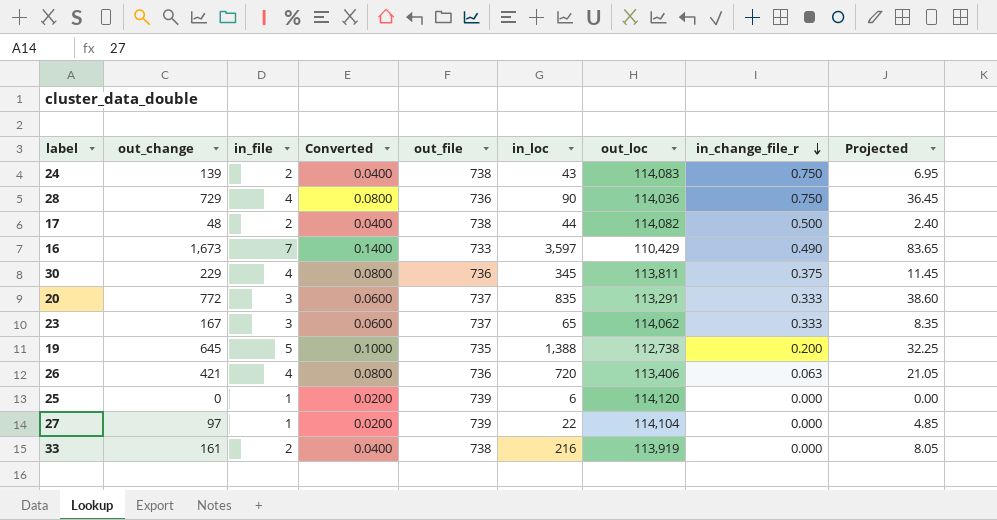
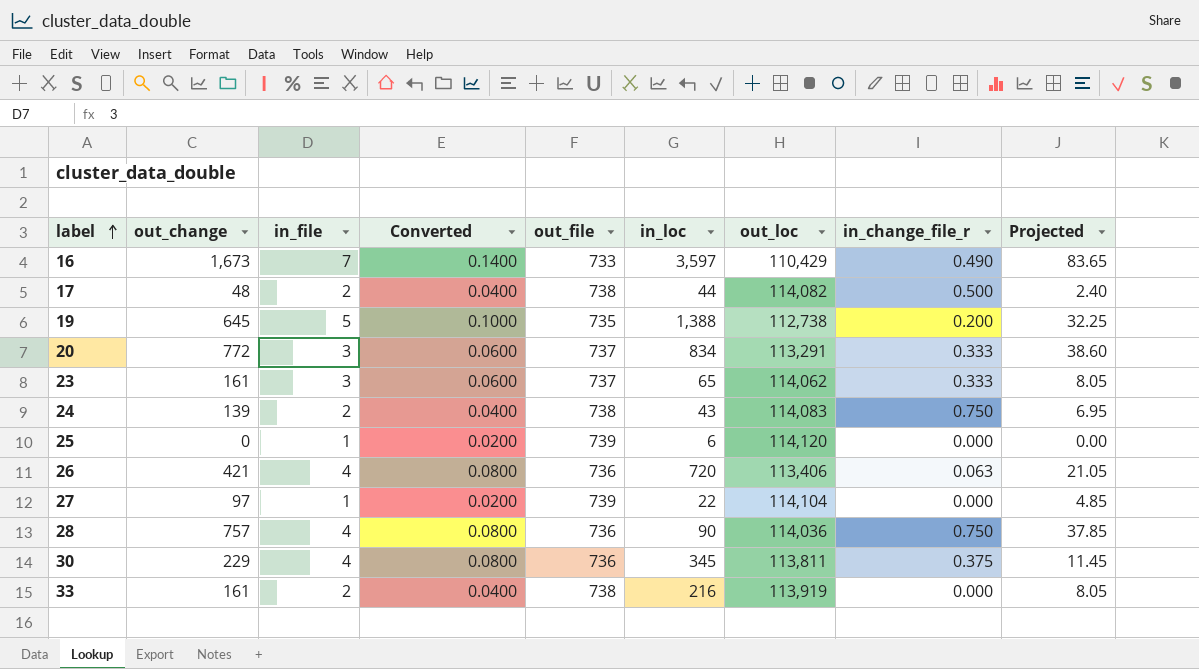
row order: in_change_file_r descending -> label ascending
20 | in_loc: 835 -> 834
23 | out_change: 167 -> 161
23 | Projected: 8.35 -> 8.05
28 | out_change: 729 -> 757
28 | Projected: 36.45 -> 37.85

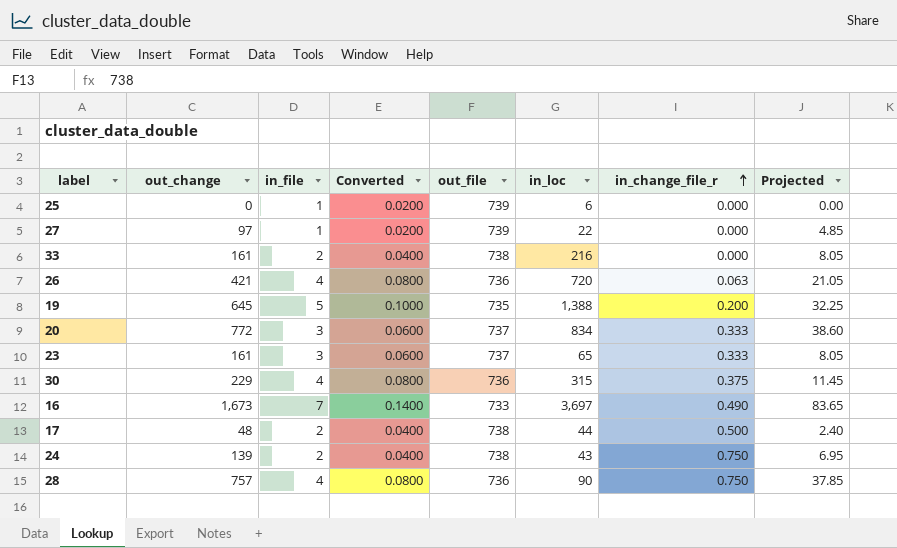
row order: label ascending -> in_change_file_r ascending
column out_loc | position: 7 -> none
30 | in_loc: 345 -> 315
16 | in_loc: 3,597 -> 3,697

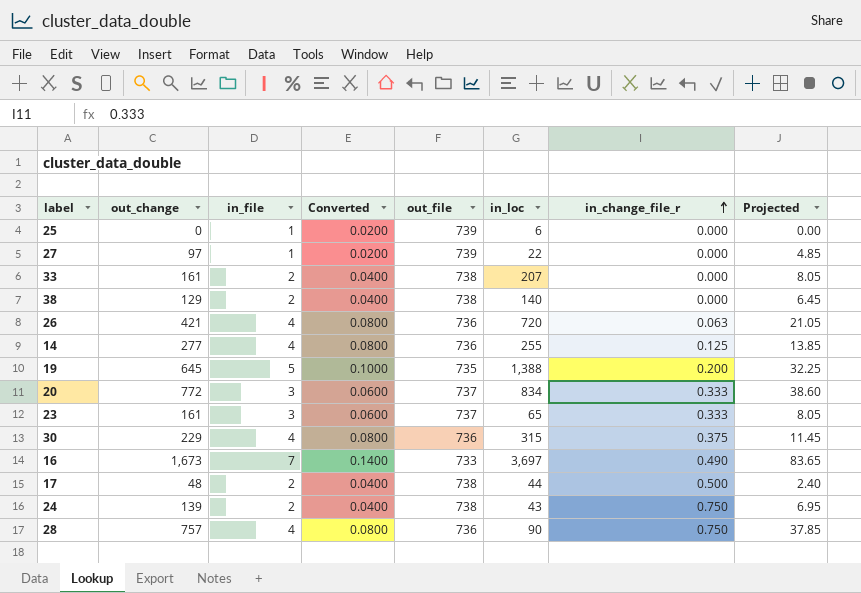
33 | in_loc: 216 -> 207
row 38: none -> 129 | 2 | 0.0400 | 738 | 140 | 0.000 | 6.45
row 14: none -> 277 | 4 | 0.0800 | 736 | 255 | 0.125 | 13.85

